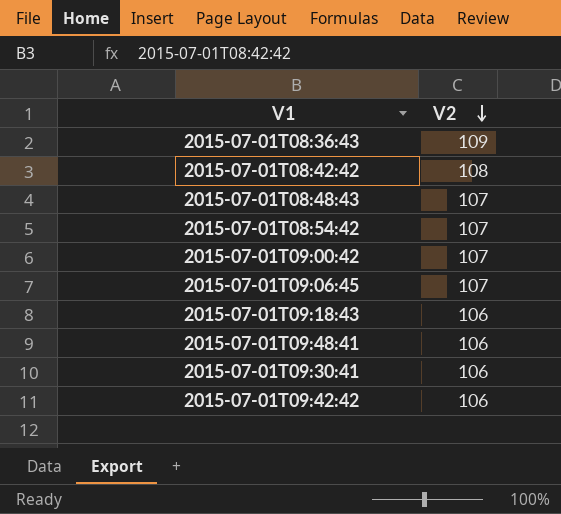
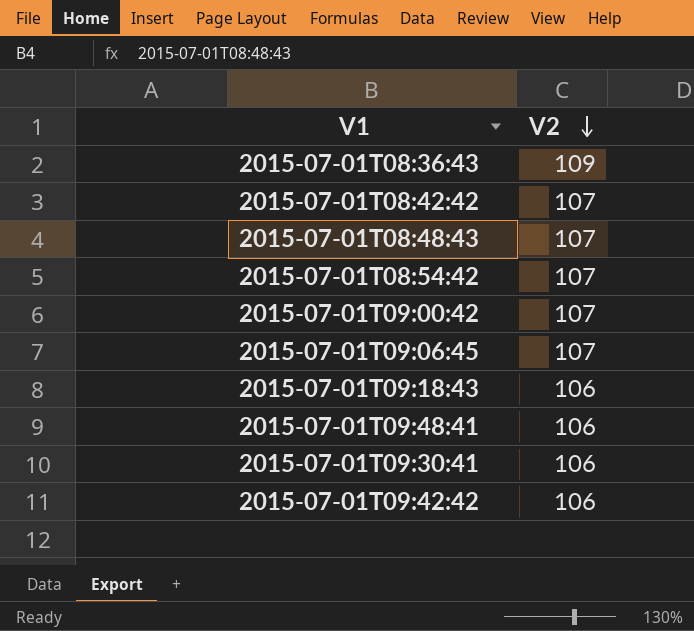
2015-07-01T08:42:42 | V2: 108 -> 107

